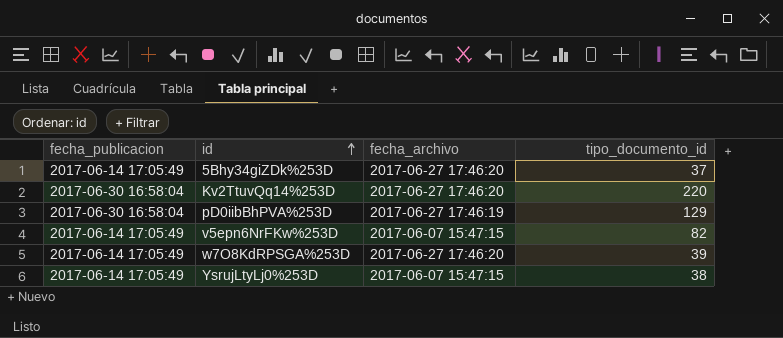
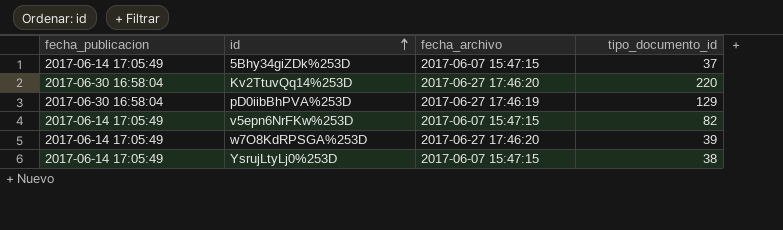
5Bhy34giZDk%253D | fecha_archivo: 2017-06-27 17:46:20 -> 2017-06-07 15:47:15

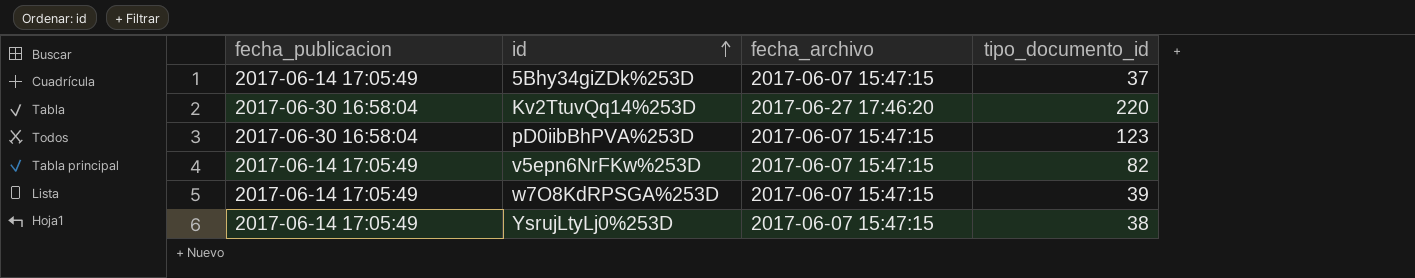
pD0iibBhPVA%253D | fecha_archivo: 2017-06-27 17:46:19 -> 2017-06-07 15:47:15
pD0iibBhPVA%253D | tipo_documento_id: 129 -> 123
w7O8KdRPSGA%253D | fecha_archivo: 2017-06-27 17:46:20 -> 2017-06-07 15:47:15

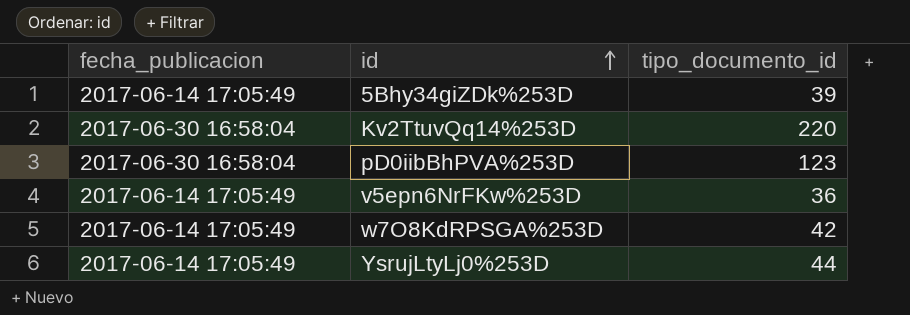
column fecha_archivo | position: 3 -> none
5Bhy34giZDk%253D | tipo_documento_id: 37 -> 39
v5epn6NrFKw%253D | tipo_documento_id: 82 -> 36
w7O8KdRPSGA%253D | tipo_documento_id: 39 -> 42
YsrujLtyLj0%253D | tipo_documento_id: 38 -> 44

